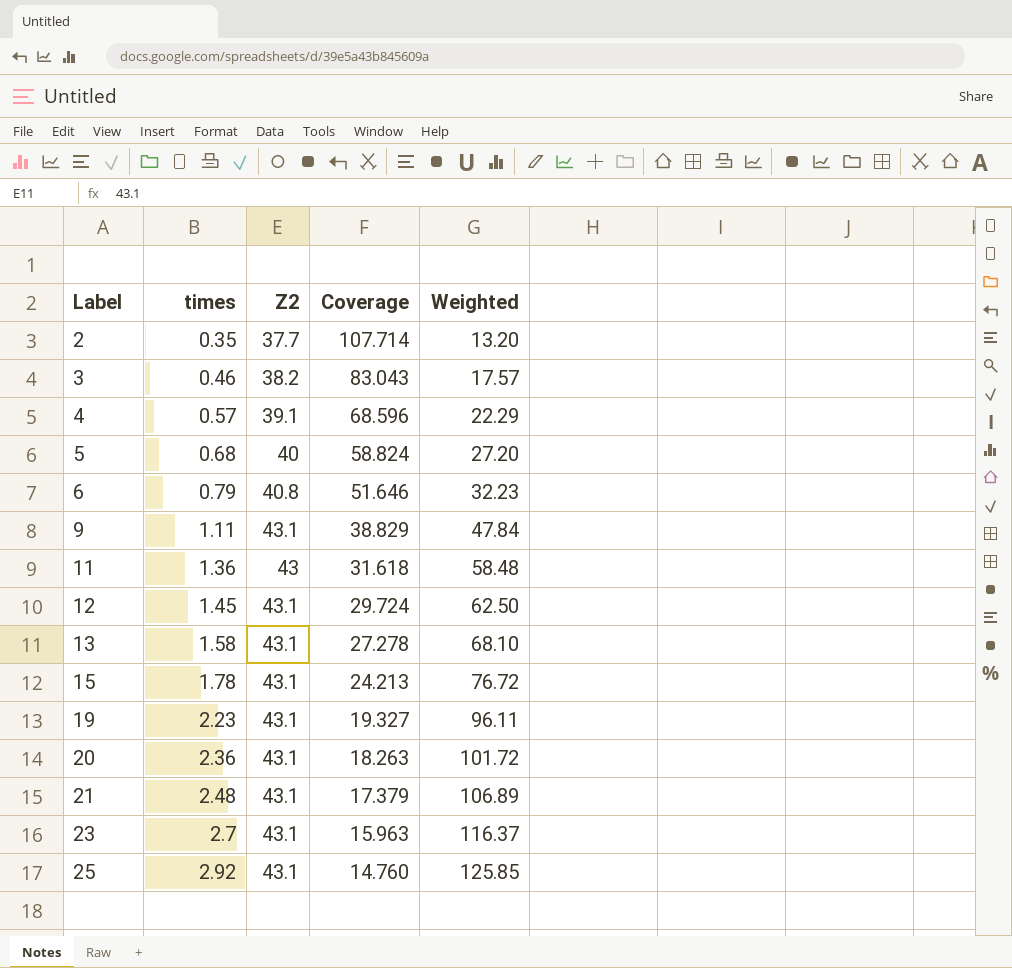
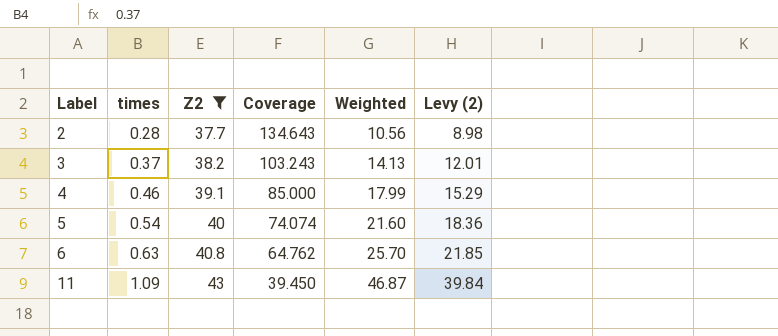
filter: none -> Z2 != 43.1
column Levy (2) | formula: none -> [Weighted] * 0.85
2 | times: 0.35 -> 0.28
2 | Coverage: 107.714 -> 134.643
2 | Weighted: 13.20 -> 10.56
3 | times: 0.46 -> 0.37
3 | Coverage: 83.043 -> 103.243
3 | Weighted: 17.57 -> 14.13
4 | times: 0.57 -> 0.46
4 | Coverage: 68.596 -> 85.000
4 | Weighted: 22.29 -> 17.99
5 | times: 0.68 -> 0.54
5 | Coverage: 58.824 -> 74.074
5 | Weighted: 27.20 -> 21.60
6 | times: 0.79 -> 0.63
6 | Coverage: 51.646 -> 64.762
6 | Weighted: 32.23 -> 25.70
11 | times: 1.36 -> 1.09
11 | Coverage: 31.618 -> 39.450
11 | Weighted: 58.48 -> 46.87

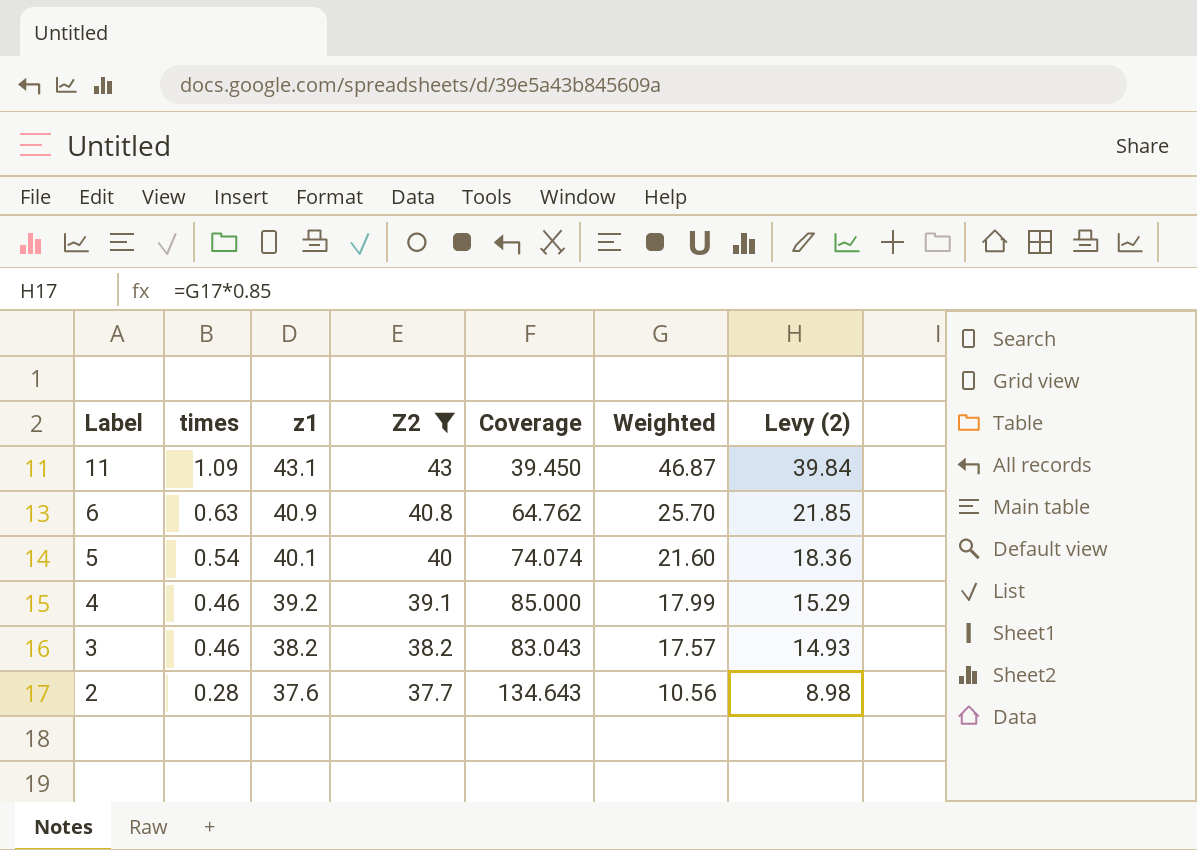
row order: Label ascending -> Label descending
column z1 | position: none -> 3
3 | times: 0.37 -> 0.46
3 | Coverage: 103.243 -> 83.043
3 | Weighted: 14.13 -> 17.57
3 | Levy (2): 12.01 -> 14.93

